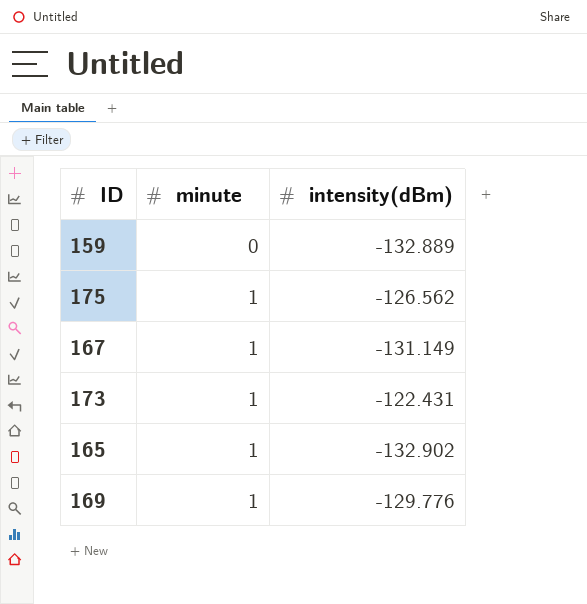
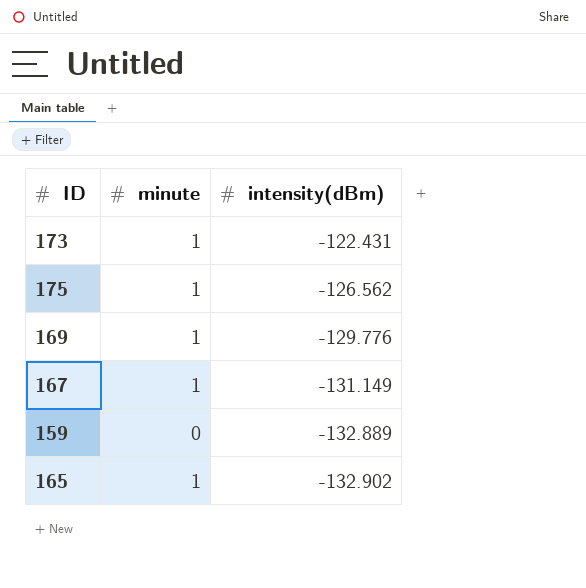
row order: minute ascending -> intensity(dBm) descending

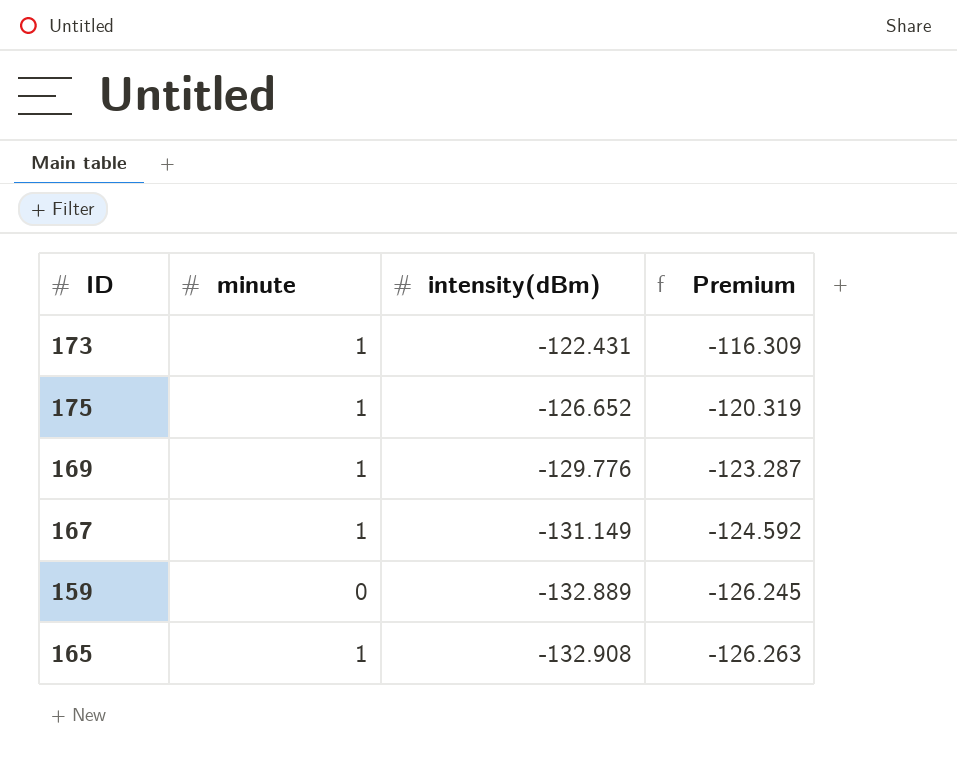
column Premium | formula: none -> [intensity(dBm)] * 0.95
175 | intensity(dBm): -126.562 -> -126.652
165 | intensity(dBm): -132.902 -> -132.908

